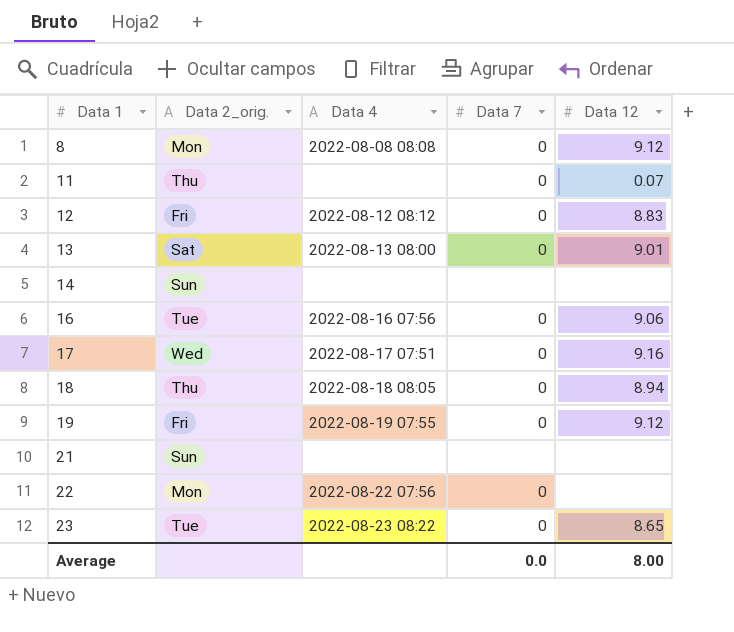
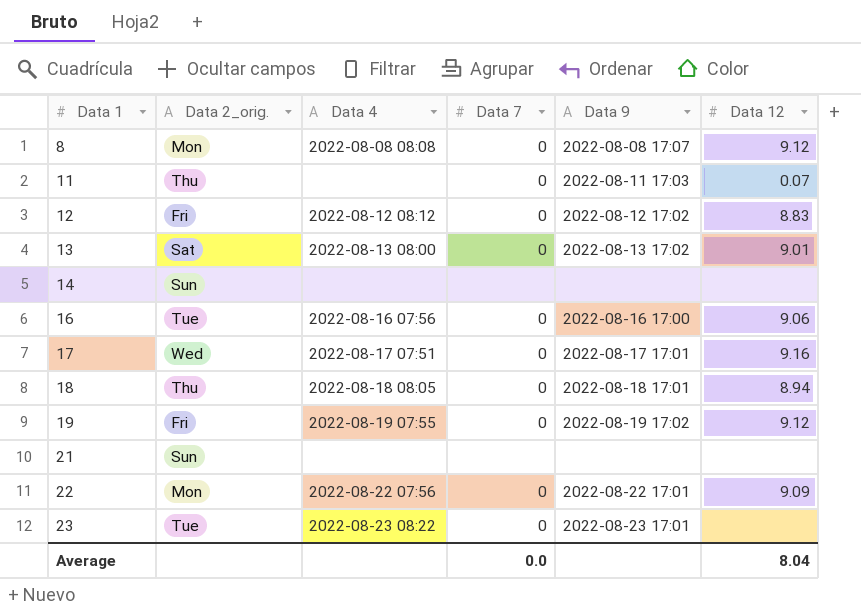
column Data 9 | position: none -> 5
22 | Data 12: none -> 9.09
23 | Data 12: 8.65 -> none
Average | Data 12: 8.00 -> 8.04

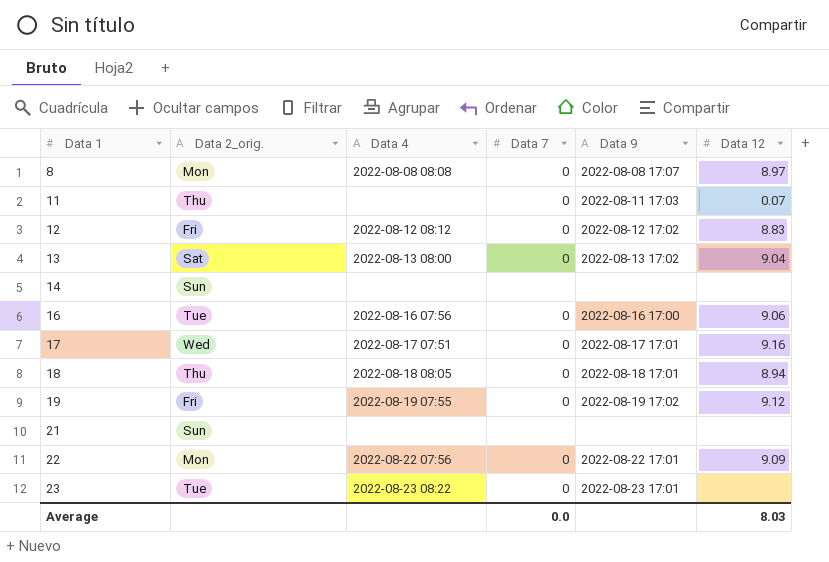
8 | Data 12: 9.12 -> 8.97
13 | Data 12: 9.01 -> 9.04
Average | Data 12: 8.04 -> 8.03

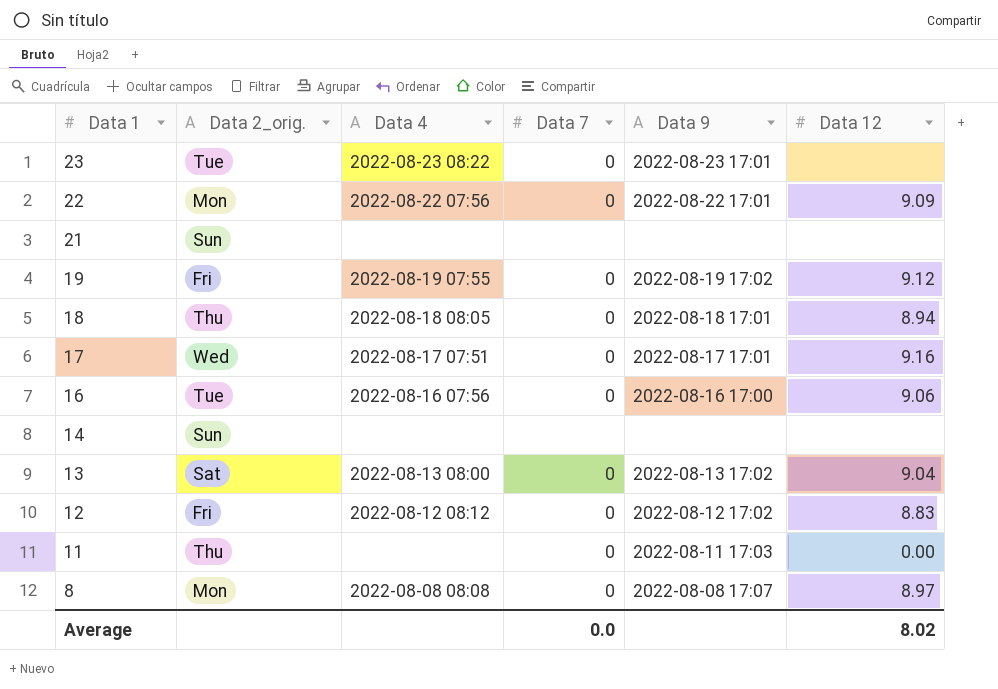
row order: Data 1 ascending -> Data 1 descending
11 | Data 12: 0.07 -> 0.00
Average | Data 12: 8.03 -> 8.02

